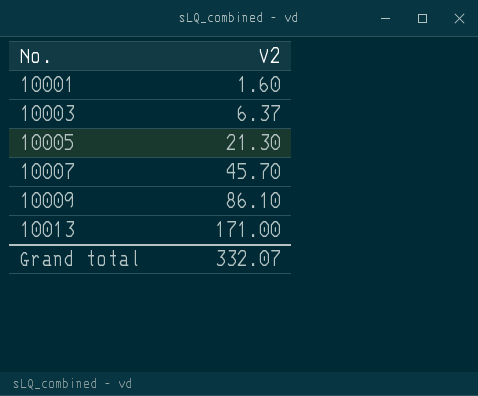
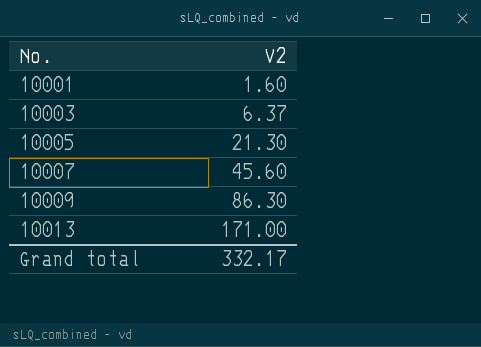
10007 | V2: 45.70 -> 45.60
10009 | V2: 86.10 -> 86.30
Grand total | V2: 332.07 -> 332.17

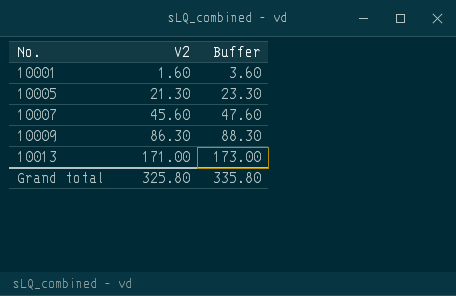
column Buffer | formula: none -> [V2] + 2
row 10003: 6.37 -> none
Grand total | V2: 332.17 -> 325.80

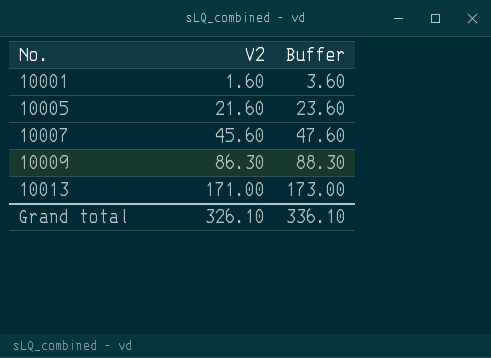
10005 | V2: 21.30 -> 21.60
10005 | Buffer: 23.30 -> 23.60
Grand total | V2: 325.80 -> 326.10
Grand total | Buffer: 335.80 -> 336.10

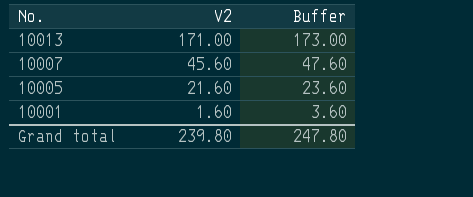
row order: No. ascending -> No. descending
row 10009: 86.30 | 88.30 -> none
Grand total | V2: 326.10 -> 239.80
Grand total | Buffer: 336.10 -> 247.80

